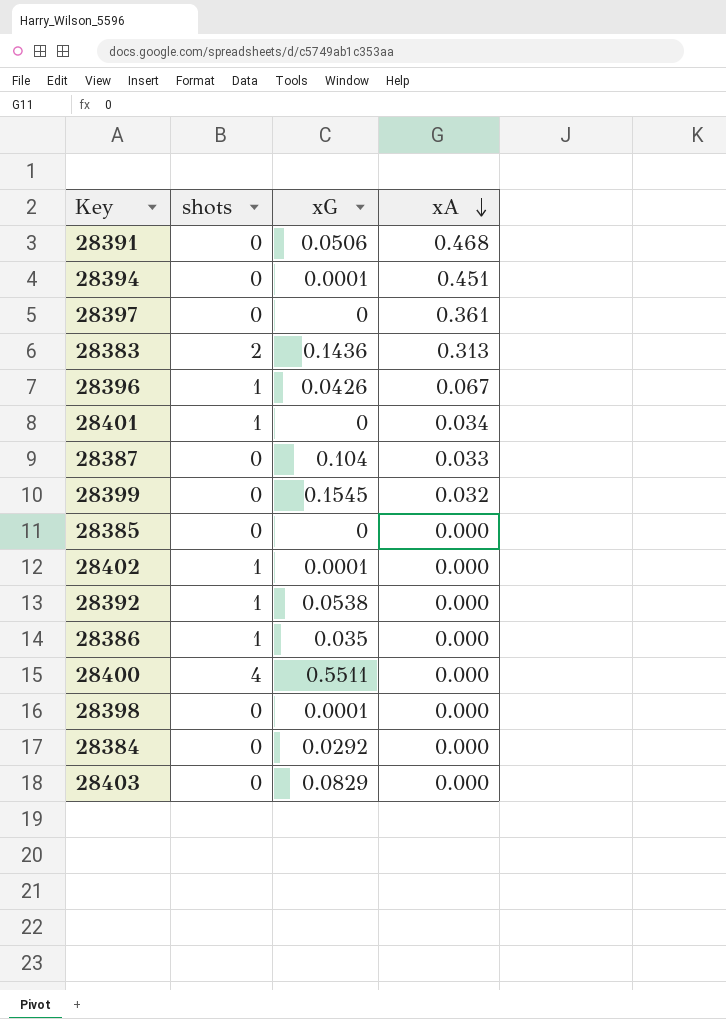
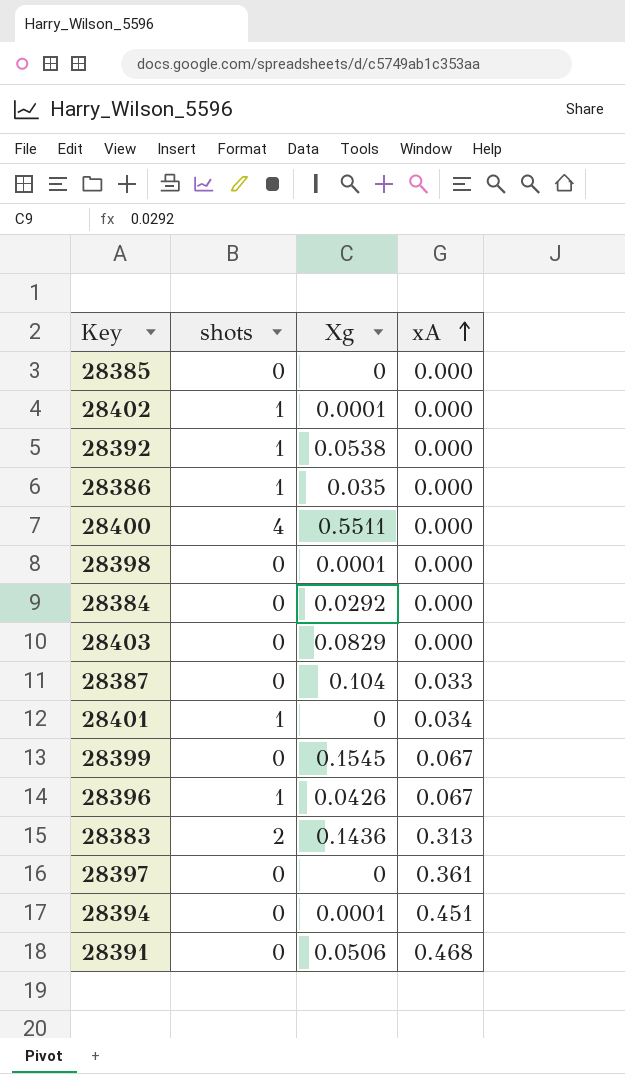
row order: xA descending -> xA ascending
column name: xG -> Xg
28399 | xA: 0.032 -> 0.067

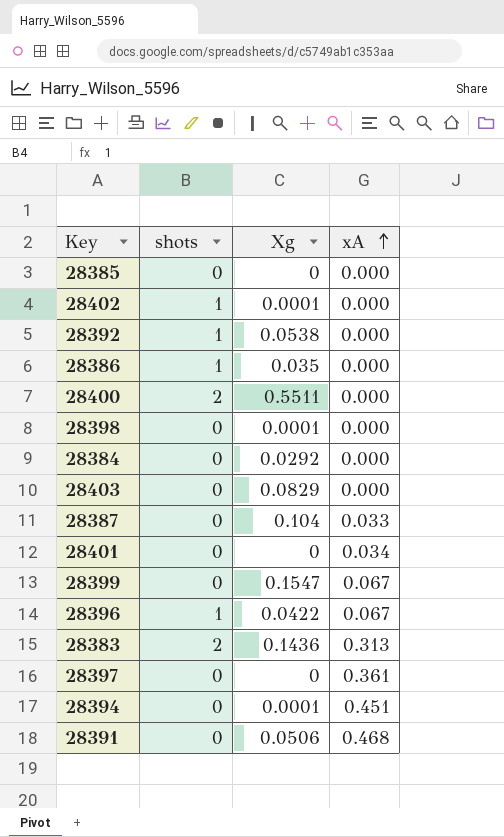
28400 | shots: 4 -> 2
28401 | shots: 1 -> 0
28399 | Xg: 0.1545 -> 0.1547
28396 | Xg: 0.0426 -> 0.0422

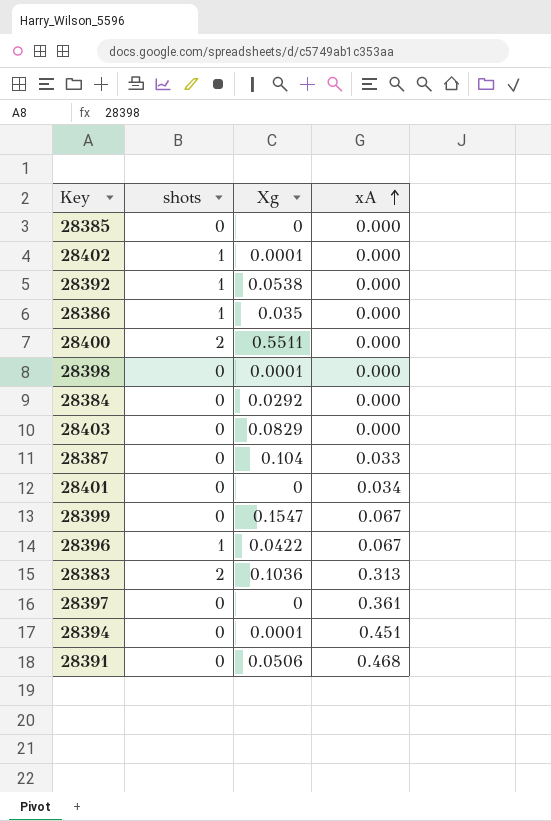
28383 | Xg: 0.1436 -> 0.1036

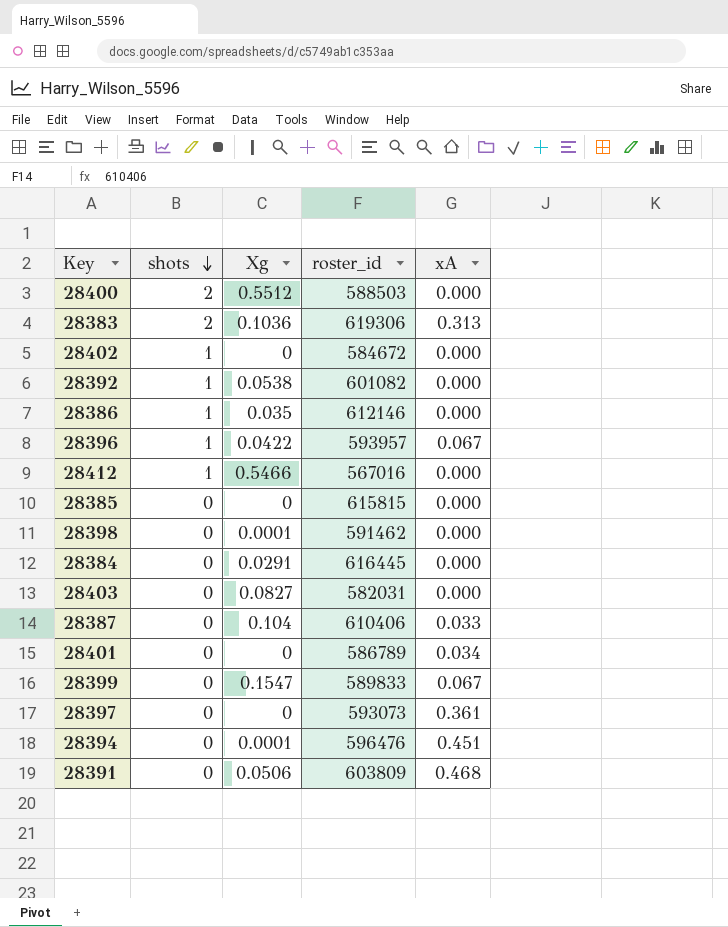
row order: xA ascending -> shots descending
column roster_id | position: none -> 4
28400 | Xg: 0.5511 -> 0.5512
28402 | Xg: 0.0001 -> 0
row 28412: none -> 1 | 0.5466 | 567016 | 0.000
28384 | Xg: 0.0292 -> 0.0291
28403 | Xg: 0.0829 -> 0.0827

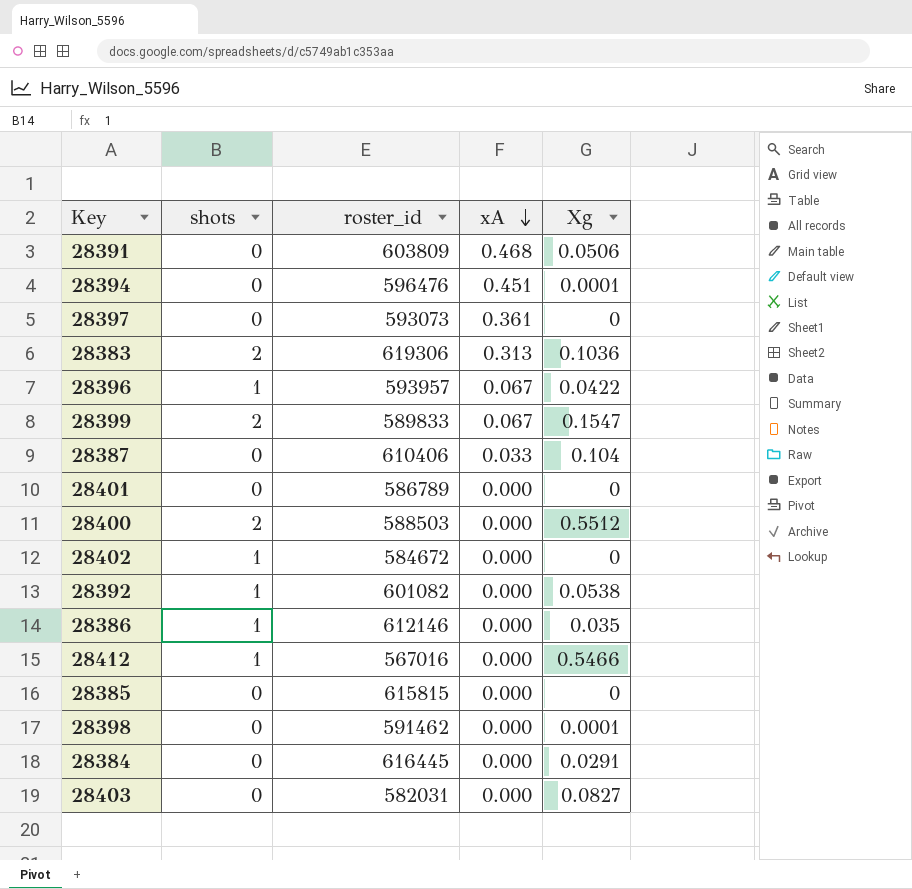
row order: shots descending -> xA descending
column Xg | position: 3 -> 5
28399 | shots: 0 -> 2
28401 | xA: 0.034 -> 0.000

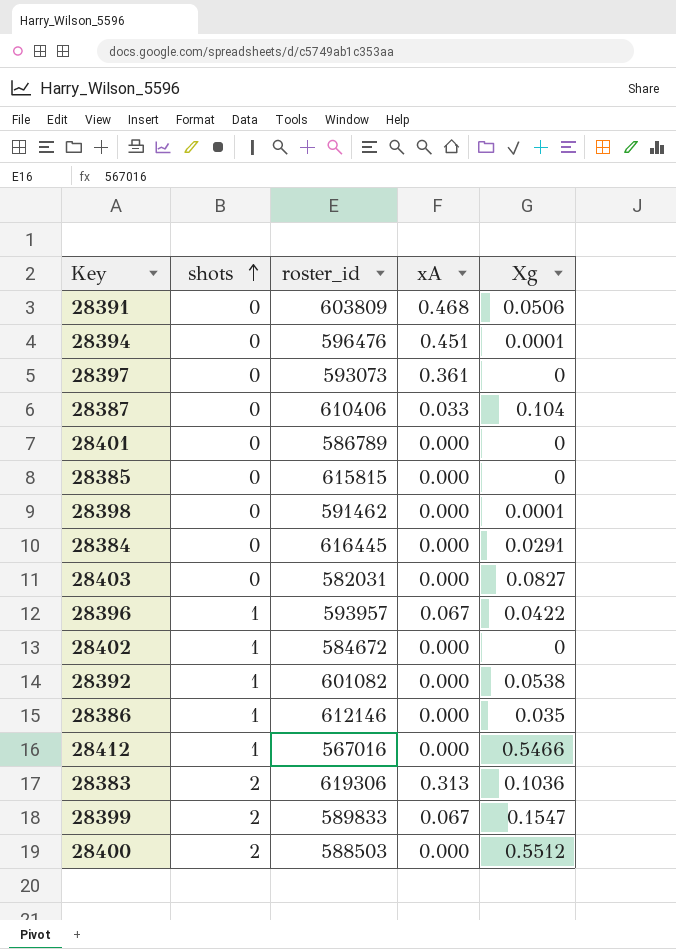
row order: xA descending -> shots ascending

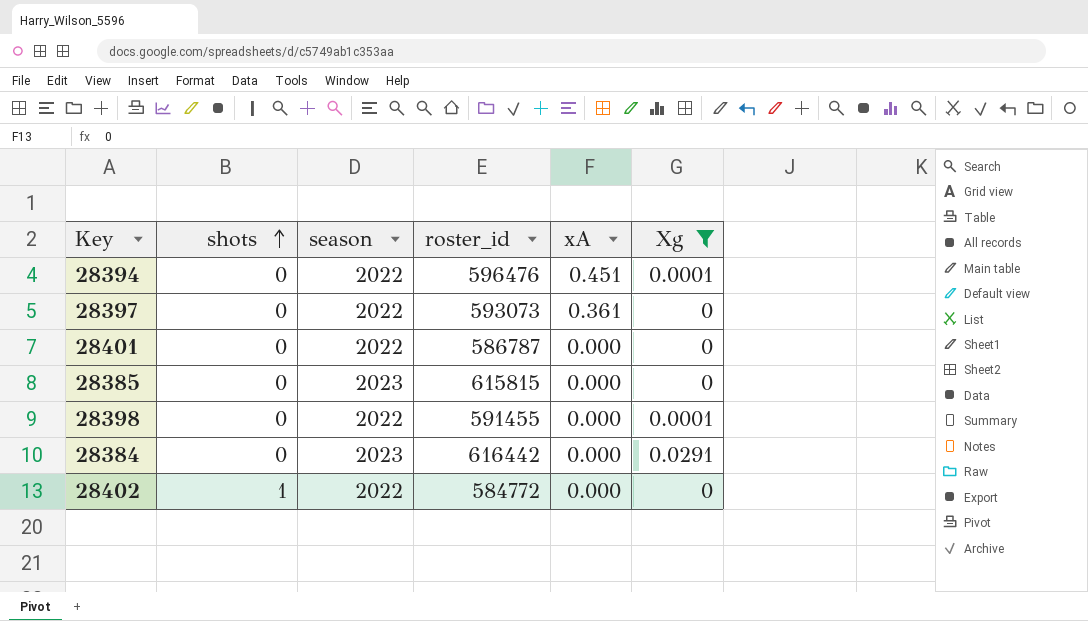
filter: none -> Xg <= 0.0291
column season | position: none -> 3
28401 | roster_id: 586789 -> 586787
28398 | roster_id: 591462 -> 591455
28384 | roster_id: 616445 -> 616442
28402 | roster_id: 584672 -> 584772

